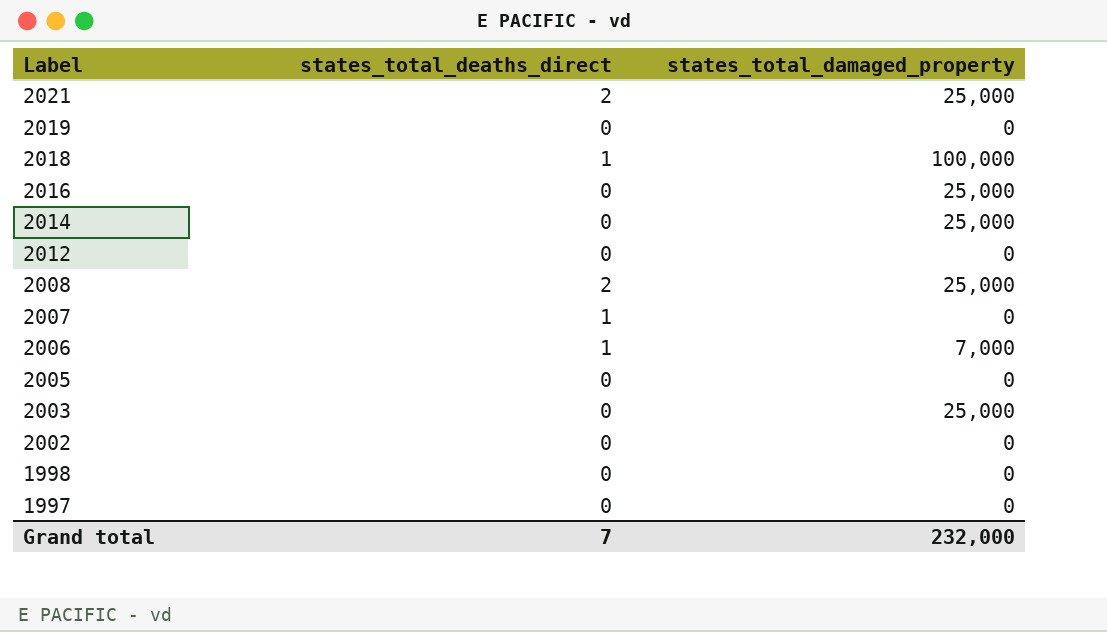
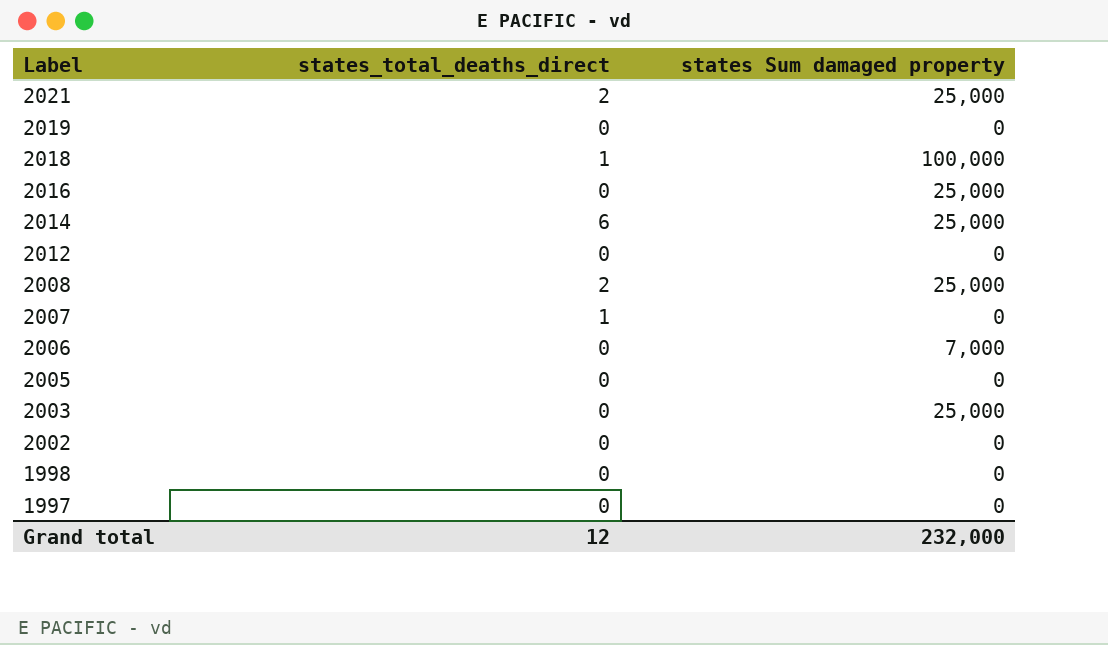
column name: states_total_damaged_property -> states Sum damaged property
2014 | states_total_deaths_direct: 0 -> 6
2006 | states_total_deaths_direct: 1 -> 0
Grand total | states_total_deaths_direct: 7 -> 12

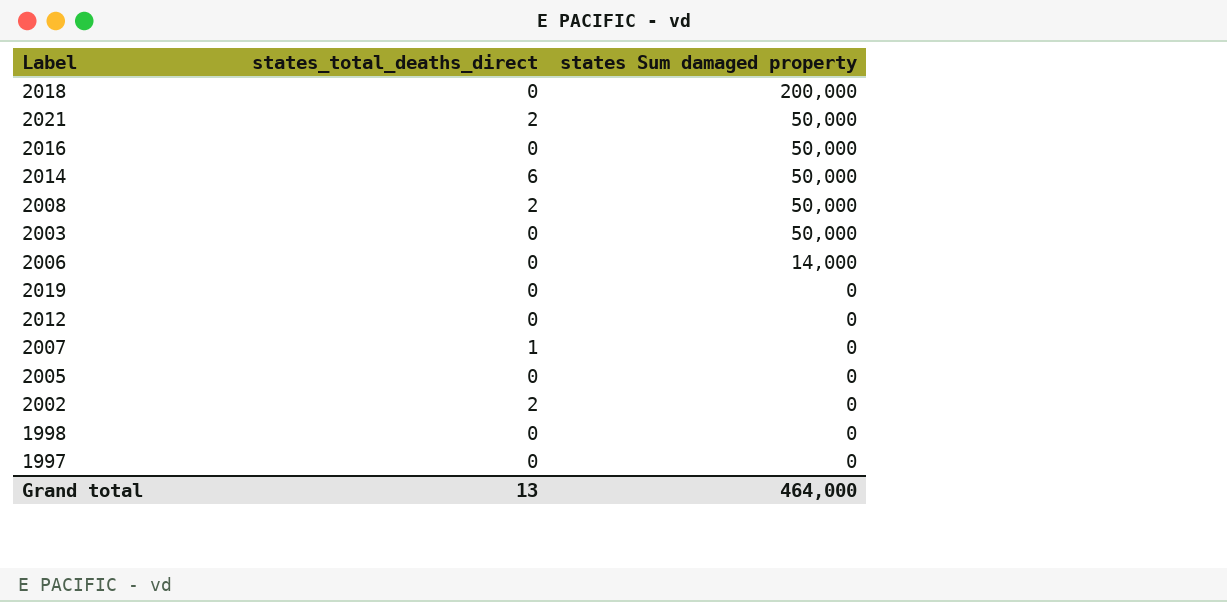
row order: Label descending -> states Sum damaged property descending
2018 | states_total_deaths_direct: 1 -> 0
2018 | states Sum damaged property: 100,000 -> 200,000
2021 | states Sum damaged property: 25,000 -> 50,000
2016 | states Sum damaged property: 25,000 -> 50,000
2014 | states Sum damaged property: 25,000 -> 50,000
2008 | states Sum damaged property: 25,000 -> 50,000
2003 | states Sum damaged property: 25,000 -> 50,000
2006 | states Sum damaged property: 7,000 -> 14,000
2002 | states_total_deaths_direct: 0 -> 2
Grand total | states_total_deaths_direct: 12 -> 13
Grand total | states Sum damaged property: 232,000 -> 464,000

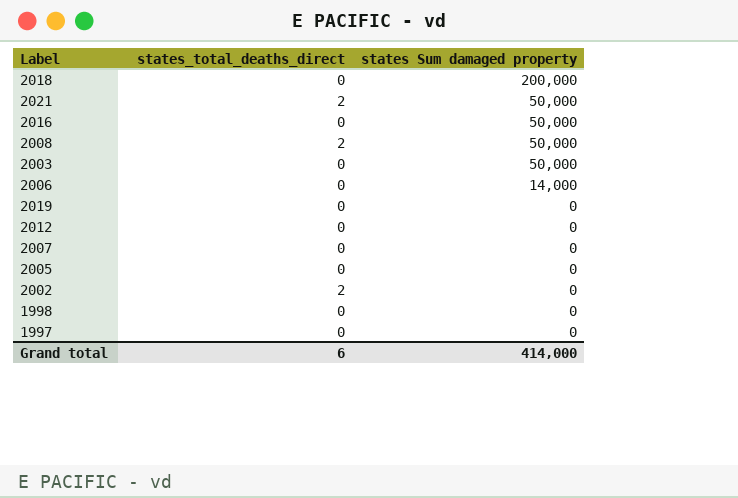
row 2014: 6 | 50,000 -> none
2007 | states_total_deaths_direct: 1 -> 0
Grand total | states_total_deaths_direct: 13 -> 6
Grand total | states Sum damaged property: 464,000 -> 414,000

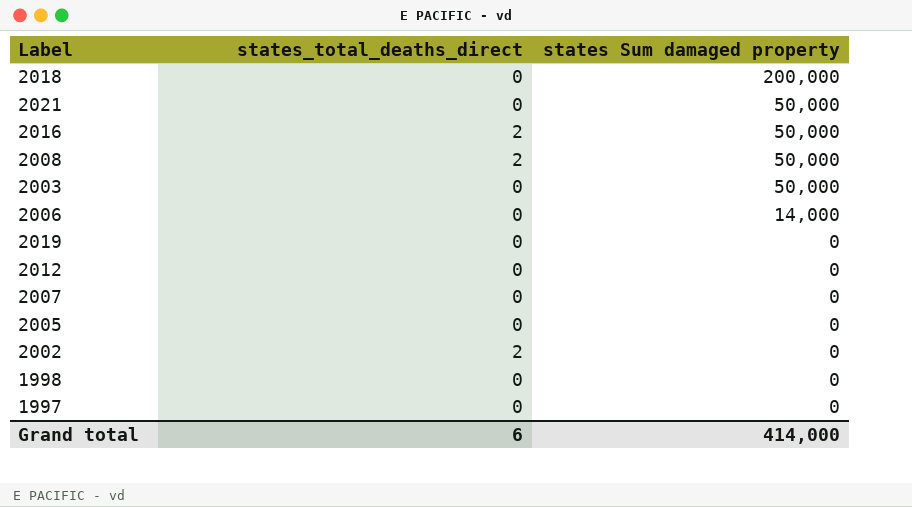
2021 | states_total_deaths_direct: 2 -> 0
2016 | states_total_deaths_direct: 0 -> 2

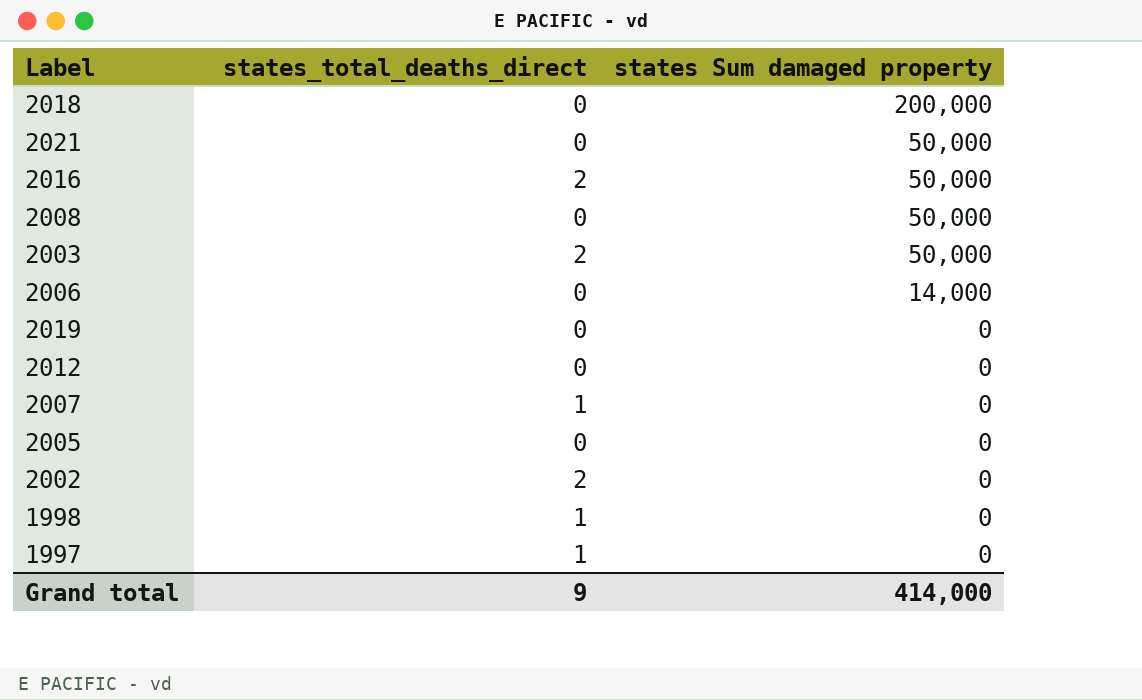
2008 | states_total_deaths_direct: 2 -> 0
2003 | states_total_deaths_direct: 0 -> 2
2007 | states_total_deaths_direct: 0 -> 1
1998 | states_total_deaths_direct: 0 -> 1
1997 | states_total_deaths_direct: 0 -> 1
Grand total | states_total_deaths_direct: 6 -> 9

